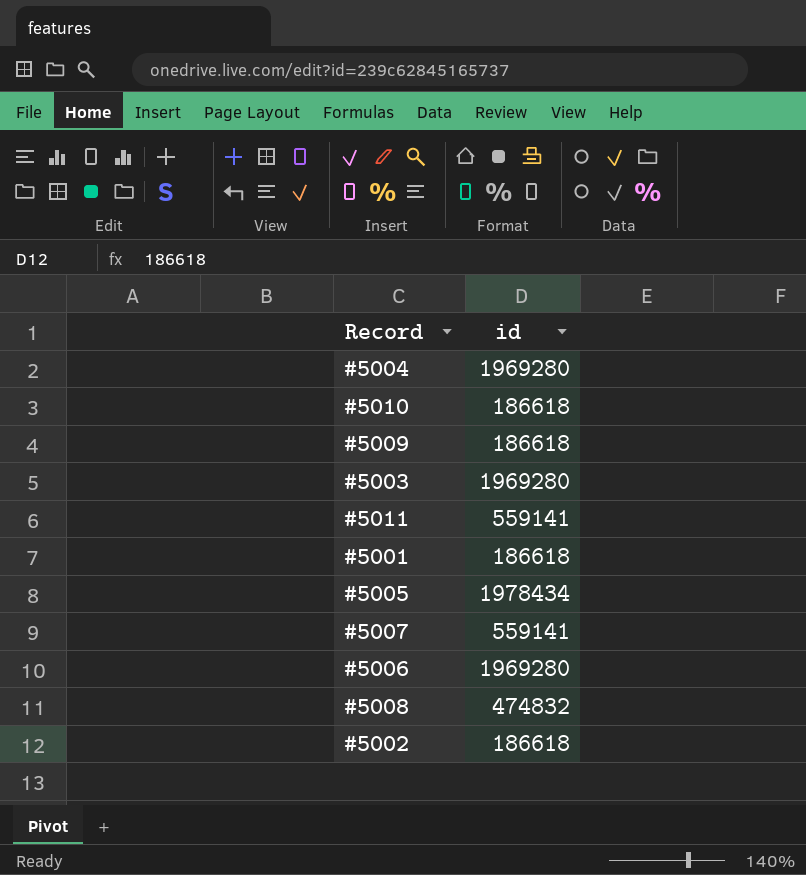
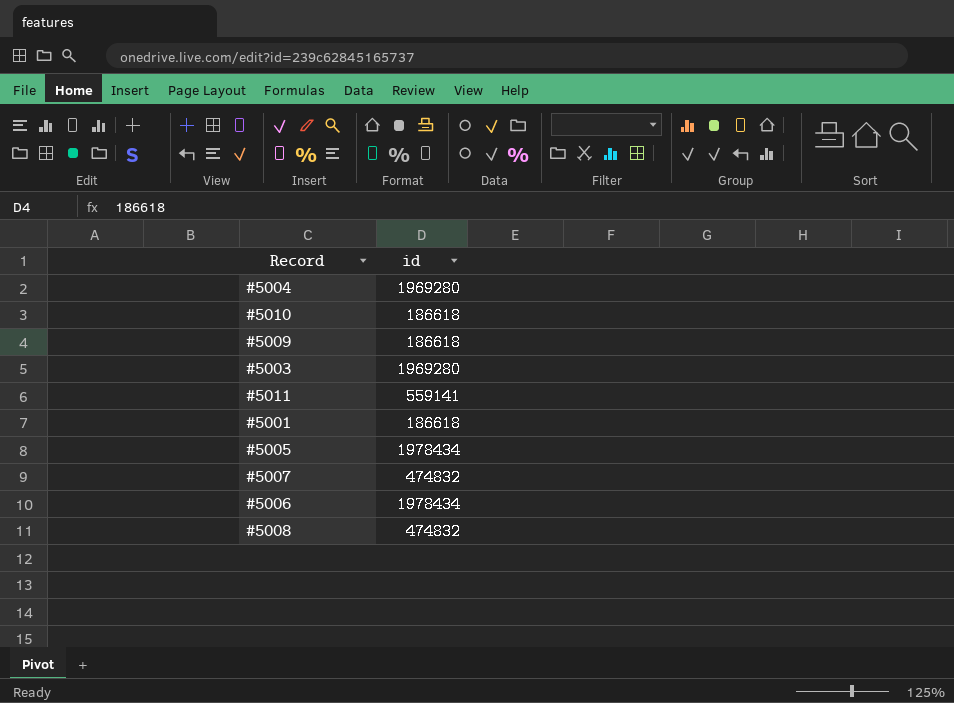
row #5002: 186618 -> none
#5007 | id: 559141 -> 474832
#5006 | id: 1969280 -> 1978434

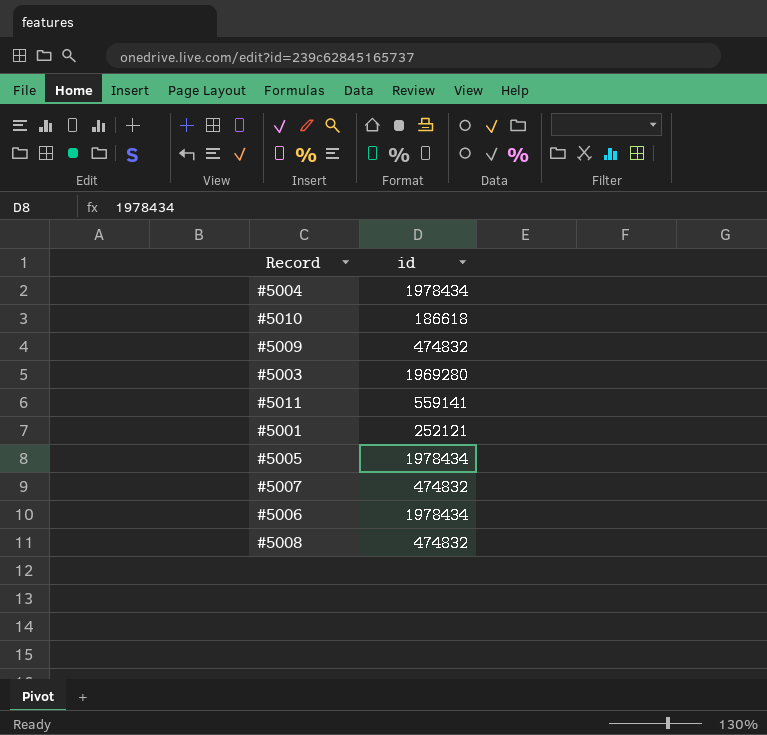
#5004 | id: 1969280 -> 1978434
#5009 | id: 186618 -> 474832
#5001 | id: 186618 -> 252121

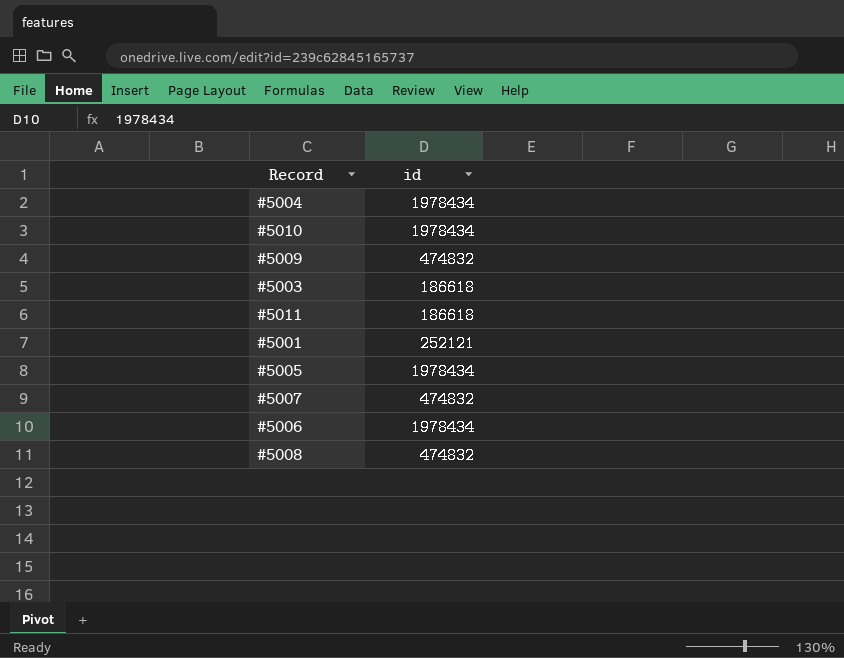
#5010 | id: 186618 -> 1978434
#5003 | id: 1969280 -> 186618
#5011 | id: 559141 -> 186618

